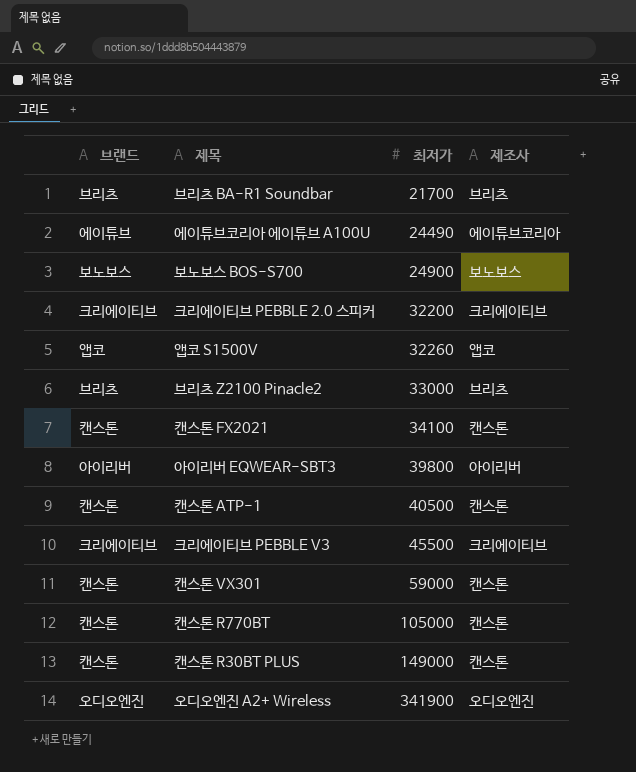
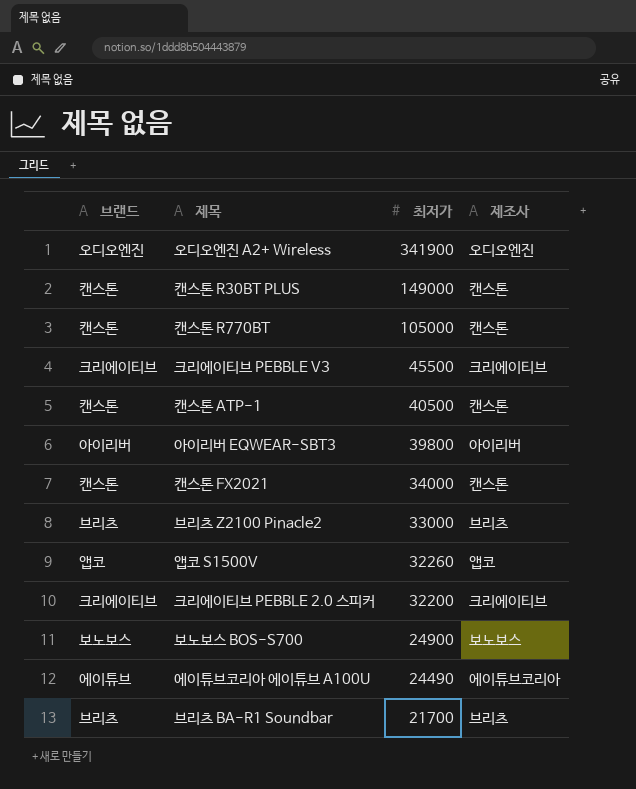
row order: 최저가 ascending -> 최저가 descending
row 캔스톤 VX301: 캔스톤 | 59000 | 캔스톤 -> none
캔스톤 FX2021 | 최저가: 34100 -> 34000

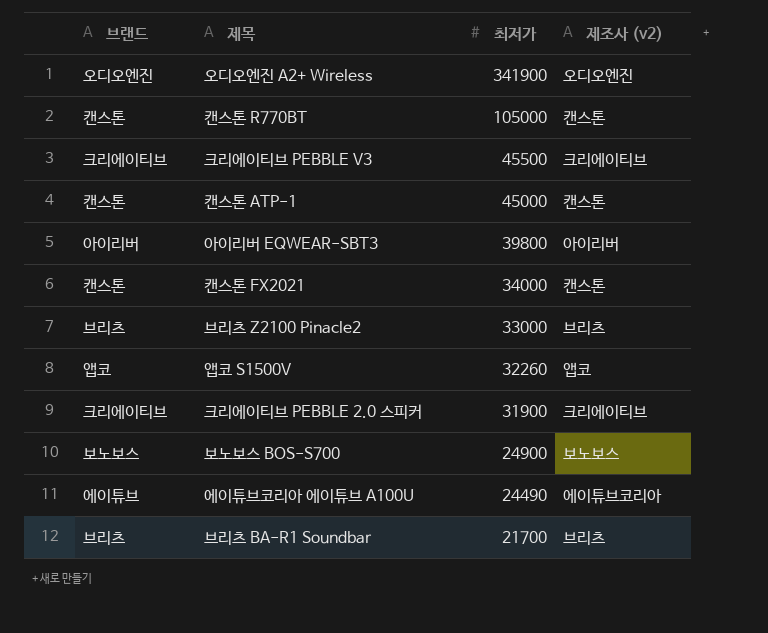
column name: 제조사 -> 제조사 (v2)
row 캔스톤 R30BT PLUS: 캔스톤 | 149000 | 캔스톤 -> none
캔스톤 ATP-1 | 최저가: 40500 -> 45000
크리에이티브 PEBBLE 2.0 스피커 | 최저가: 32200 -> 31900

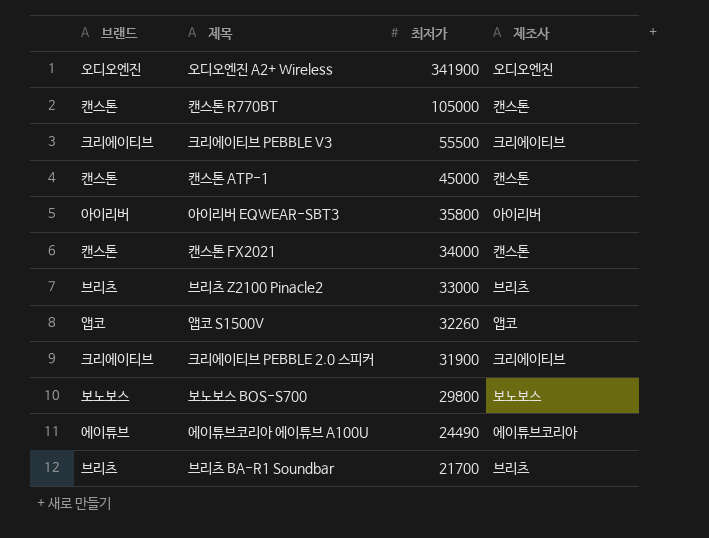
column name: 제조사 (v2) -> 제조사
크리에이티브 PEBBLE V3 | 최저가: 45500 -> 55500
아이리버 EQWEAR-SBT3 | 최저가: 39800 -> 35800
보노보스 BOS-S700 | 최저가: 24900 -> 29800

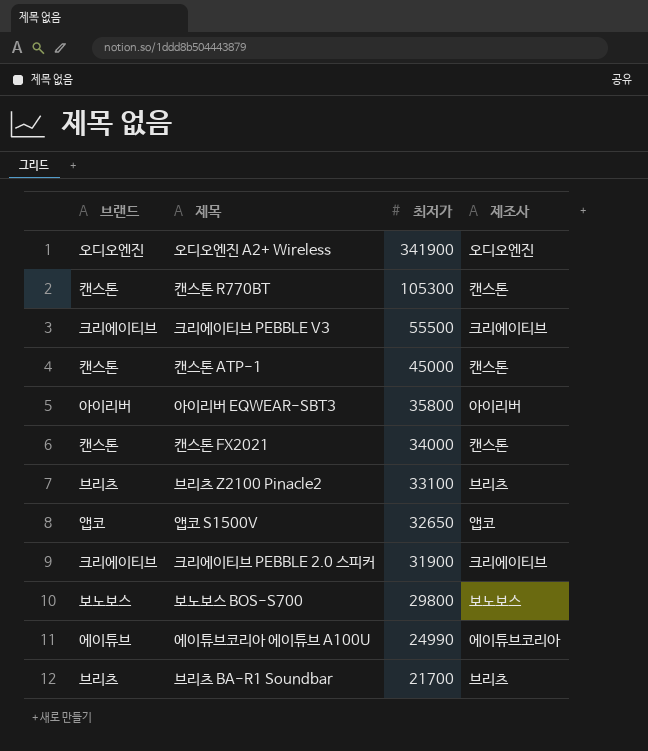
캔스톤 R770BT | 최저가: 105000 -> 105300
브리츠 Z2100 Pinacle2 | 최저가: 33000 -> 33100
앱코 S1500V | 최저가: 32260 -> 32650
에이튜브코리아 에이튜브 A100U | 최저가: 24490 -> 24990

